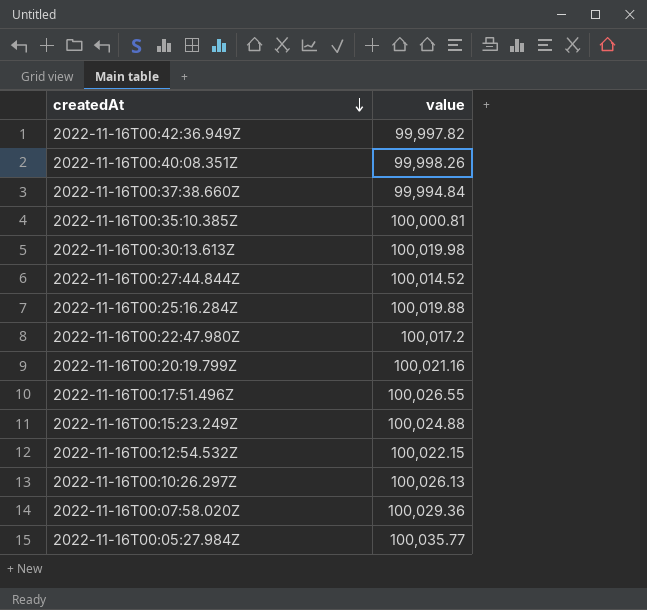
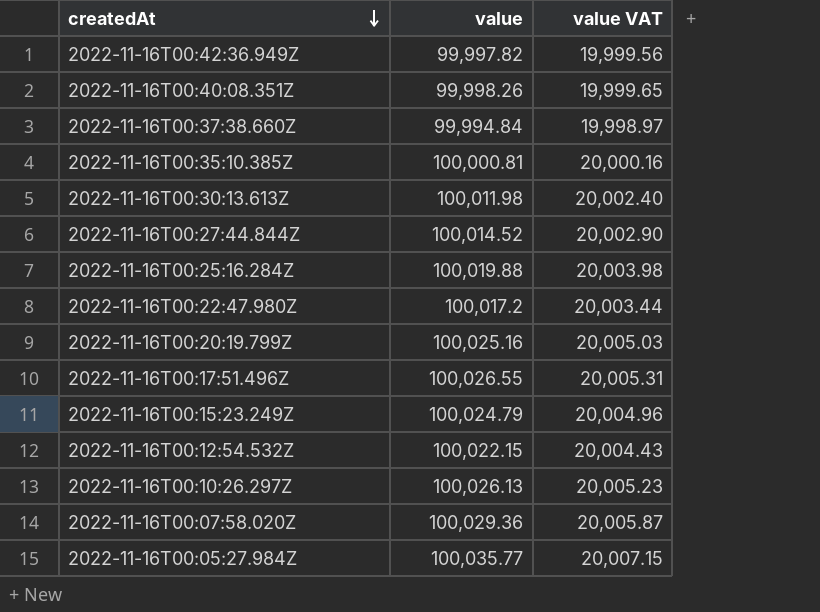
column value VAT | formula: none -> [value] * 0.2
2022-11-16T00:30:13.613Z | value: 100,019.98 -> 100,011.98
2022-11-16T00:20:19.799Z | value: 100,021.16 -> 100,025.16
2022-11-16T00:15:23.249Z | value: 100,024.88 -> 100,024.79

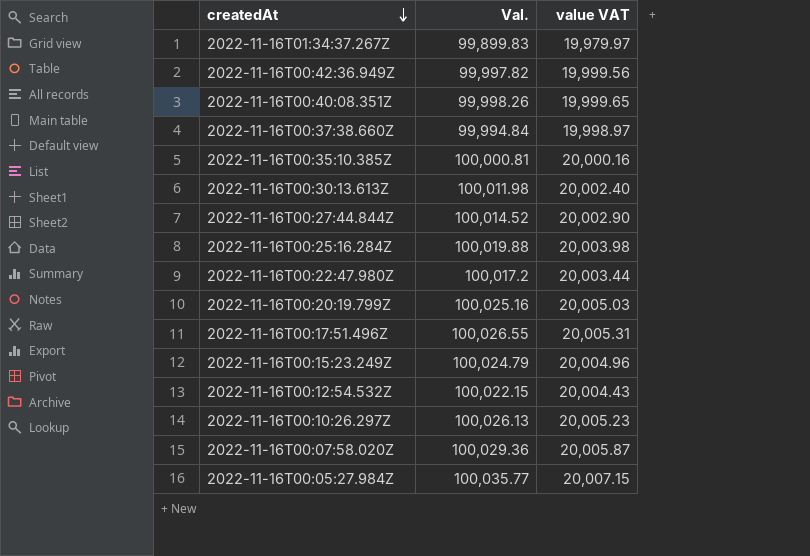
column name: value -> Val.
row 2022-11-16T01:34:37.267Z: none -> 99,899.83 | 19,979.97

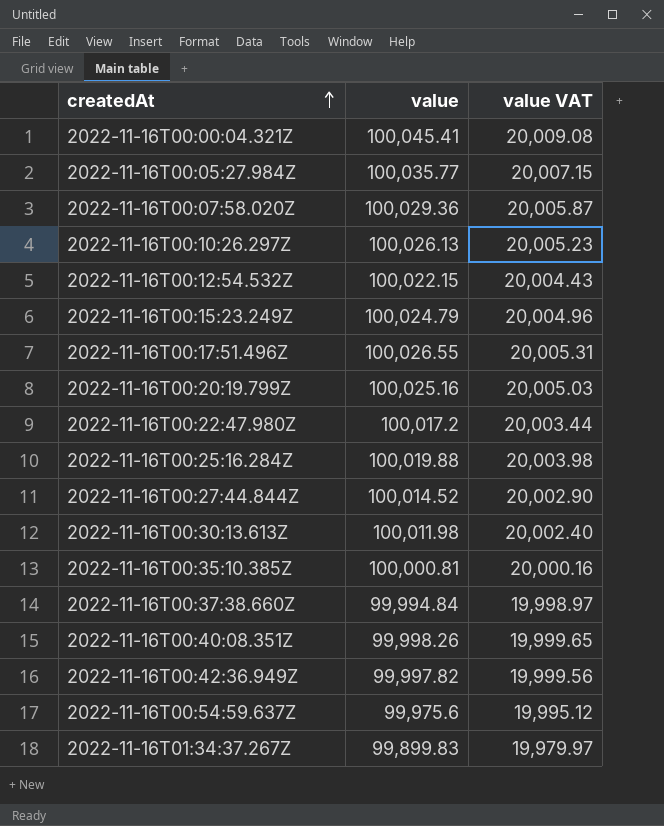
row order: createdAt descending -> createdAt ascending
column name: Val. -> value
row 2022-11-16T00:00:04.321Z: none -> 100,045.41 | 20,009.08
row 2022-11-16T00:54:59.637Z: none -> 99,975.6 | 19,995.12

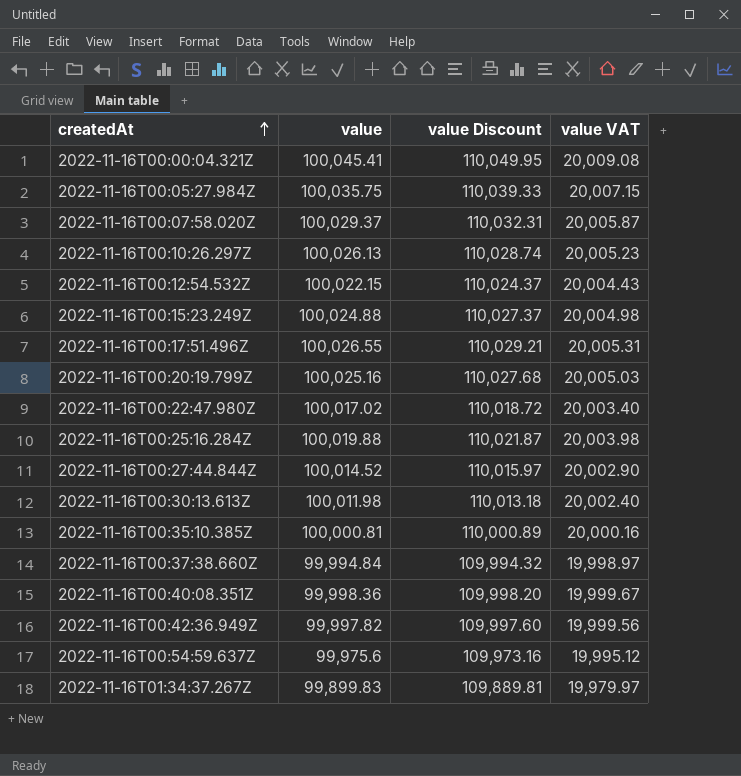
column value Discount | formula: none -> [value] * 1.1
2022-11-16T00:05:27.984Z | value: 100,035.77 -> 100,035.75
2022-11-16T00:07:58.020Z | value: 100,029.36 -> 100,029.37
2022-11-16T00:15:23.249Z | value: 100,024.79 -> 100,024.88
2022-11-16T00:15:23.249Z | value VAT: 20,004.96 -> 20,004.98
2022-11-16T00:22:47.980Z | value: 100,017.2 -> 100,017.02
2022-11-16T00:22:47.980Z | value VAT: 20,003.44 -> 20,003.40
2022-11-16T00:40:08.351Z | value: 99,998.26 -> 99,998.36
2022-11-16T00:40:08.351Z | value VAT: 19,999.65 -> 19,999.67

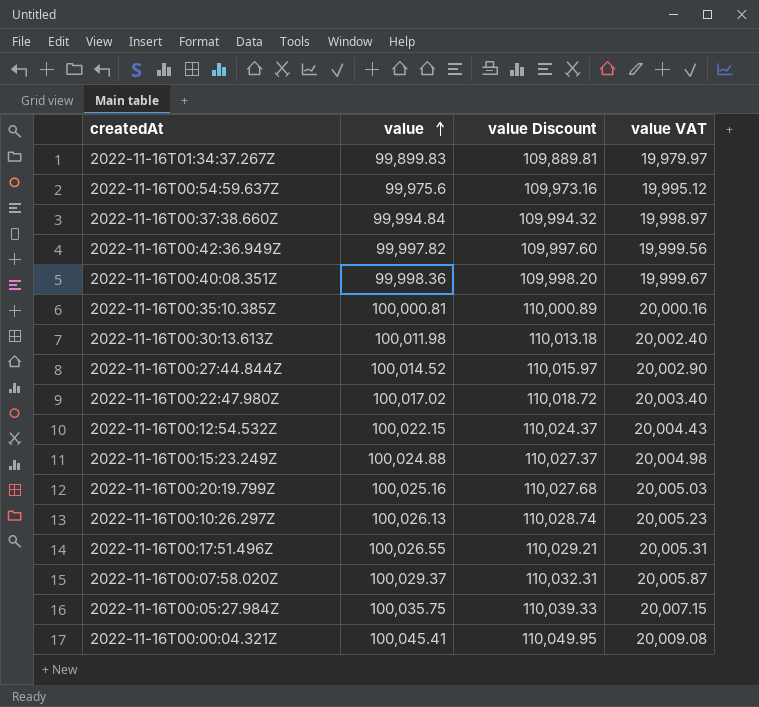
row order: createdAt ascending -> value ascending
row 2022-11-16T00:25:16.284Z: 100,019.88 | 110,021.87 | 20,003.98 -> none

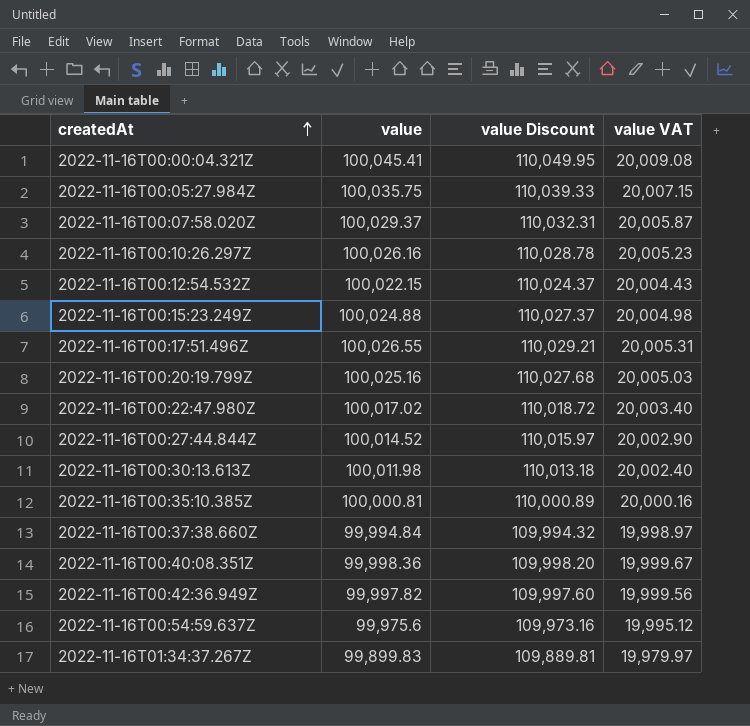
row order: value ascending -> createdAt ascending
2022-11-16T00:10:26.297Z | value: 100,026.13 -> 100,026.16
2022-11-16T00:10:26.297Z | value Discount: 110,028.74 -> 110,028.78

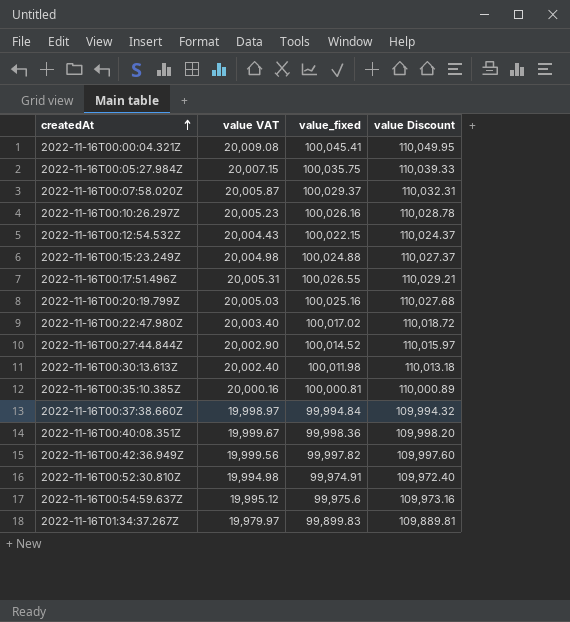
column value VAT | position: 4 -> 2
column name: value -> value_fixed
row 2022-11-16T00:52:30.810Z: none -> 19,994.98 | 99,974.91 | 109,972.40

